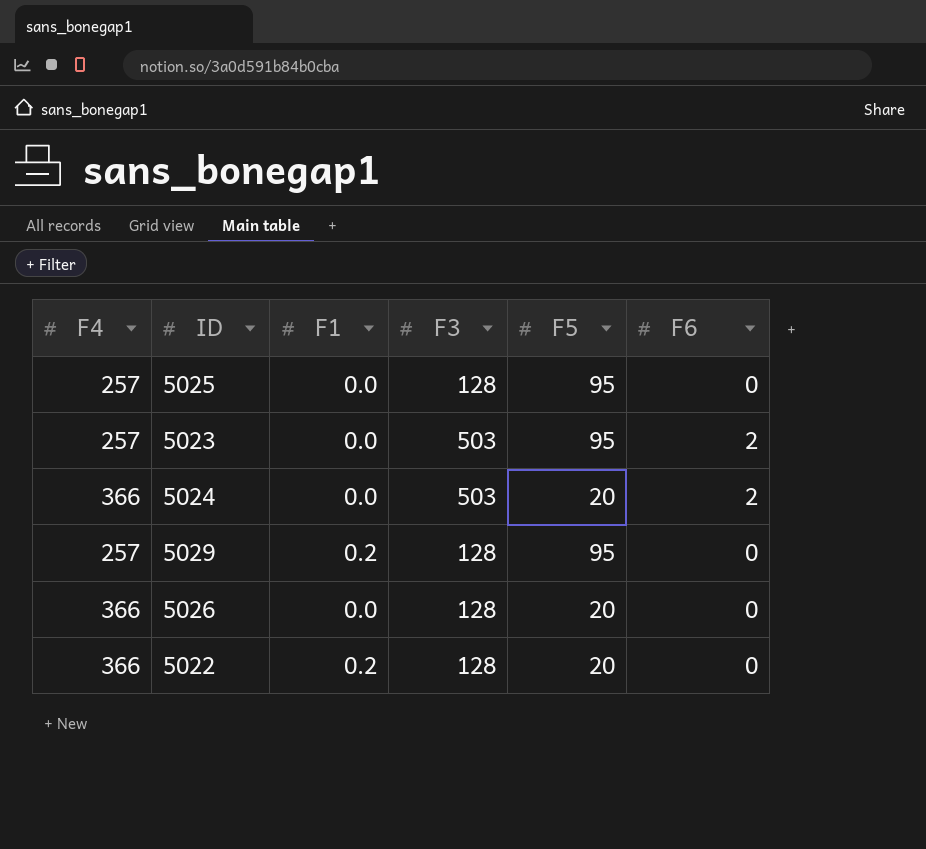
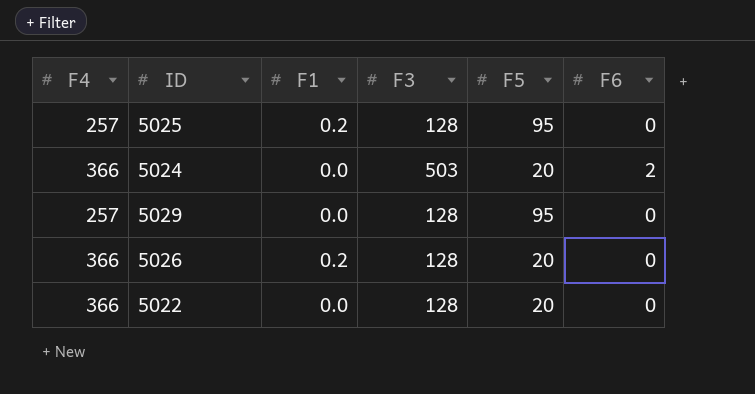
row 5023: 257 | 0.0 | 503 | 95 | 2 -> none
5025 | F1: 0.0 -> 0.2
5029 | F1: 0.2 -> 0.0
5026 | F1: 0.0 -> 0.2
5022 | F1: 0.2 -> 0.0

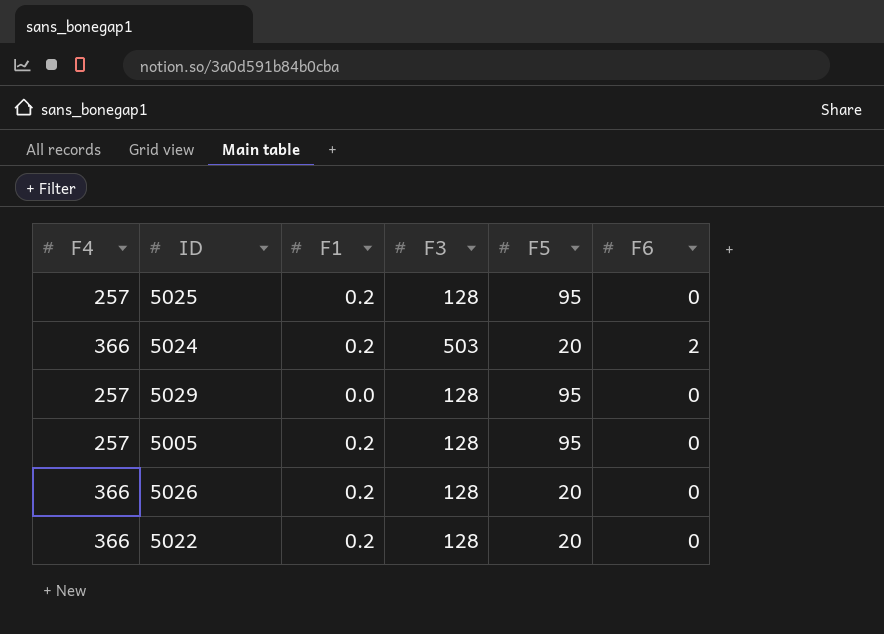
5024 | F1: 0.0 -> 0.2
row 5005: none -> 257 | 0.2 | 128 | 95 | 0
5022 | F1: 0.0 -> 0.2

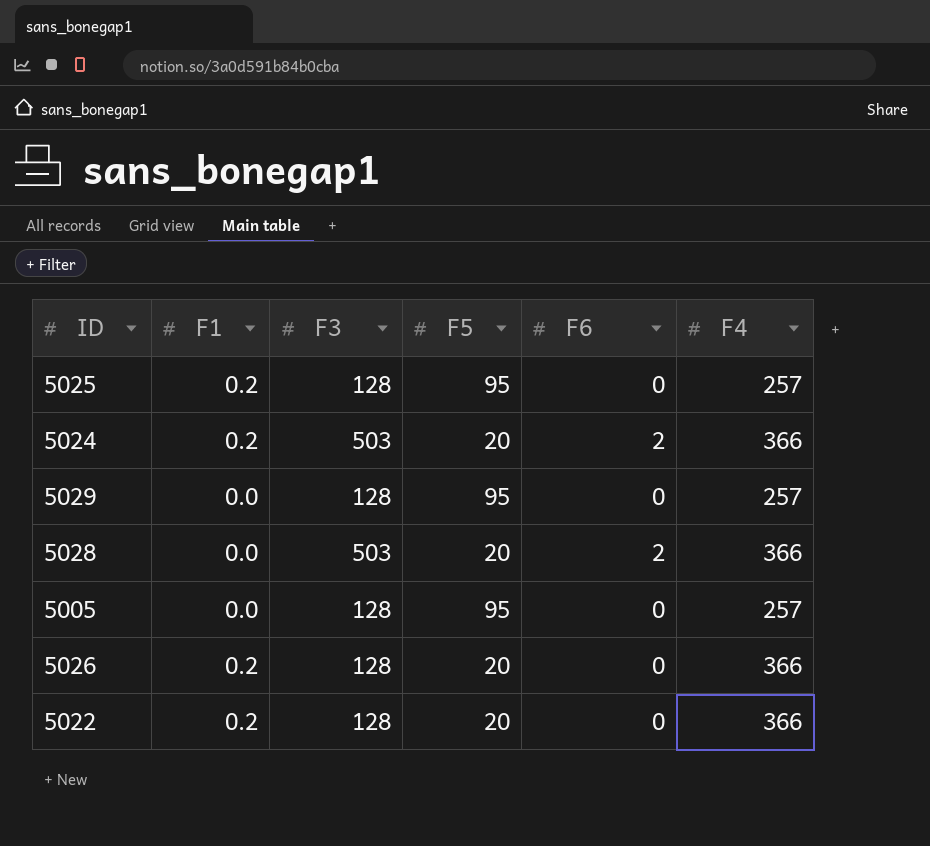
column F4 | position: 1 -> 6
row 5028: none -> 0.0 | 503 | 20 | 2 | 366
5005 | F1: 0.2 -> 0.0

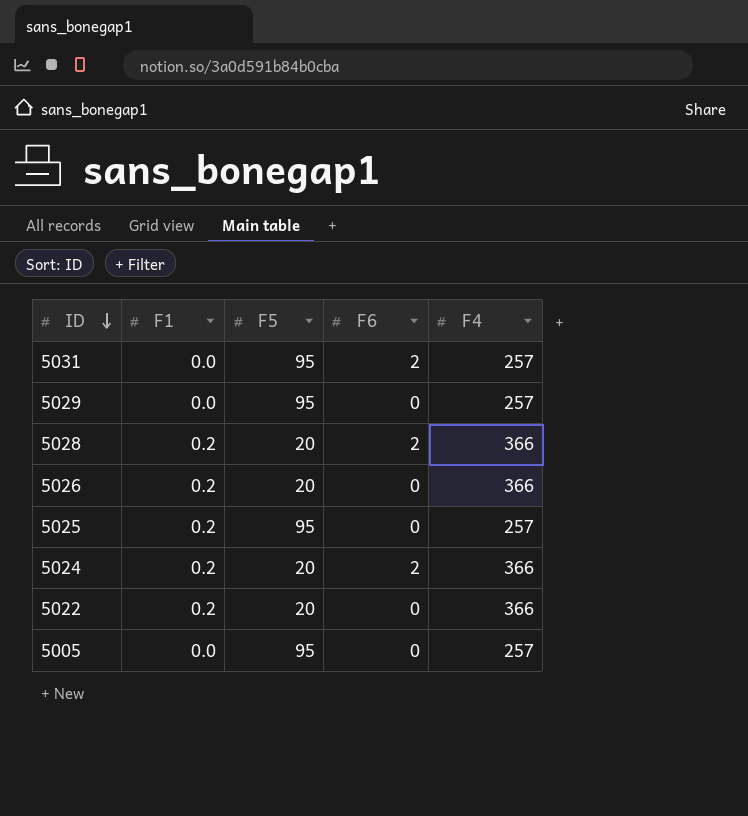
row order: none -> ID descending
column F3 | position: 3 -> none
row 5031: none -> 0.0 | 95 | 2 | 257
5028 | F1: 0.0 -> 0.2

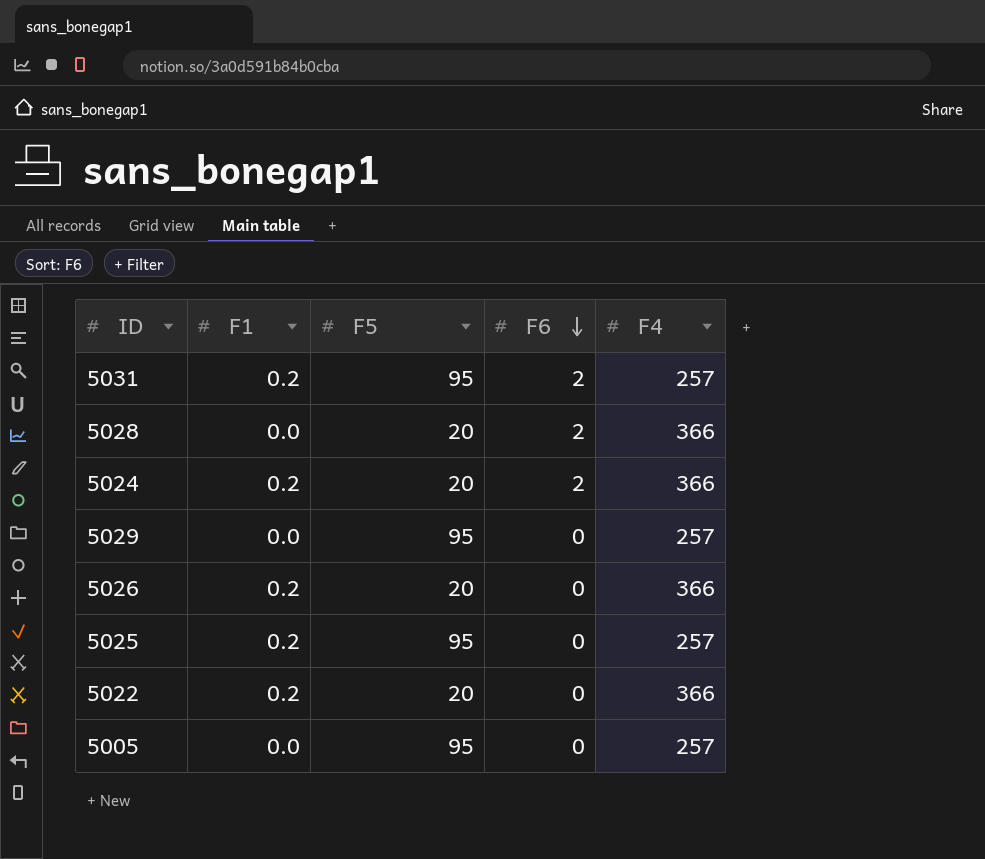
row order: ID descending -> F6 descending
5031 | F1: 0.0 -> 0.2
5028 | F1: 0.2 -> 0.0

